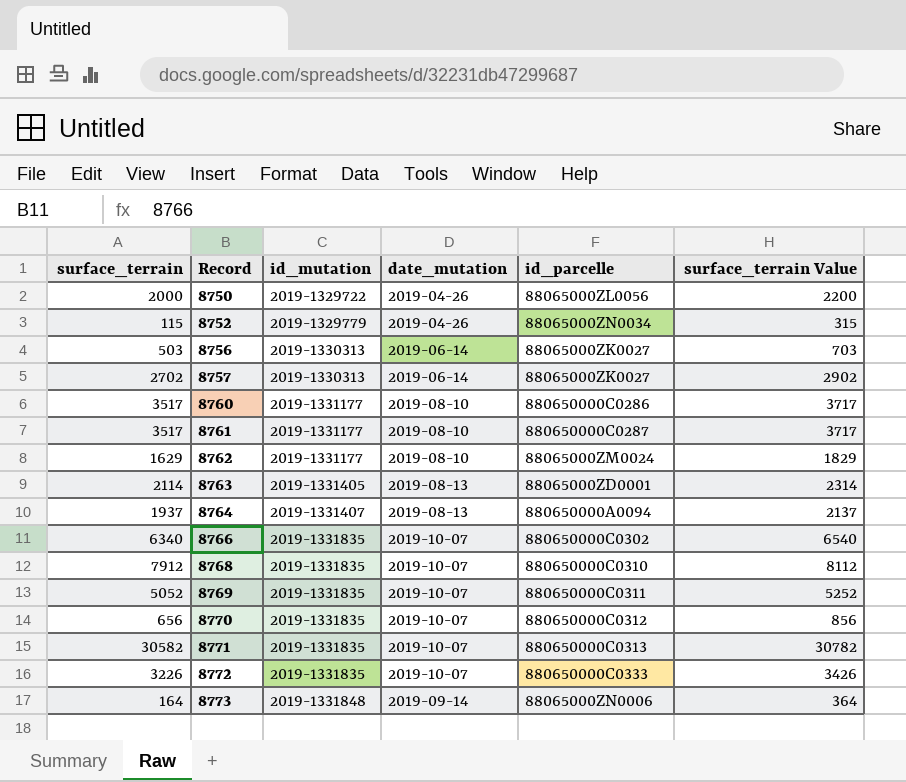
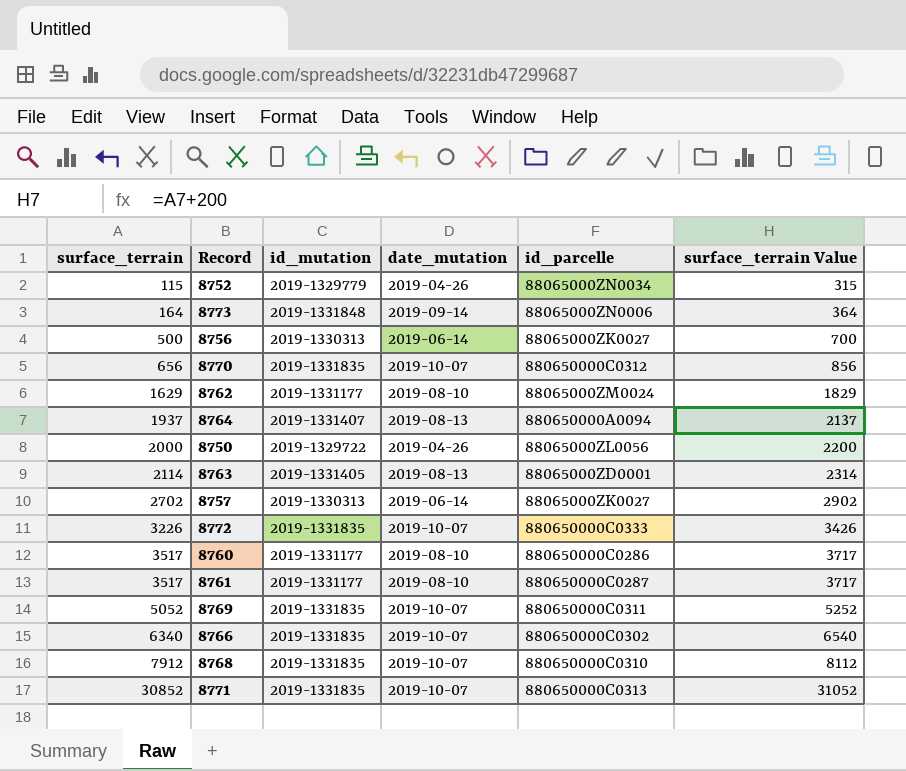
row order: Record ascending -> surface_terrain ascending
8756 | surface_terrain: 503 -> 500
8756 | surface_terrain Value: 703 -> 700
8771 | surface_terrain: 30582 -> 30852
8771 | surface_terrain Value: 30782 -> 31052

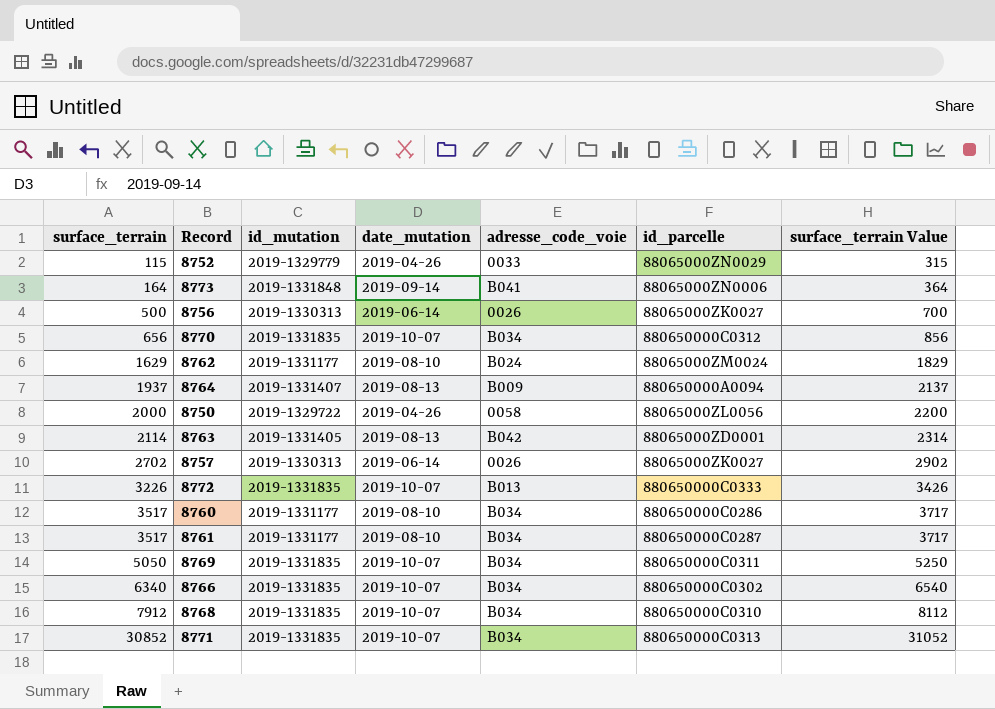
column adresse_code_voie | position: none -> 5
8752 | id_parcelle: 88065000ZN0034 -> 88065000ZN0029
8769 | surface_terrain: 5052 -> 5050
8769 | surface_terrain Value: 5252 -> 5250

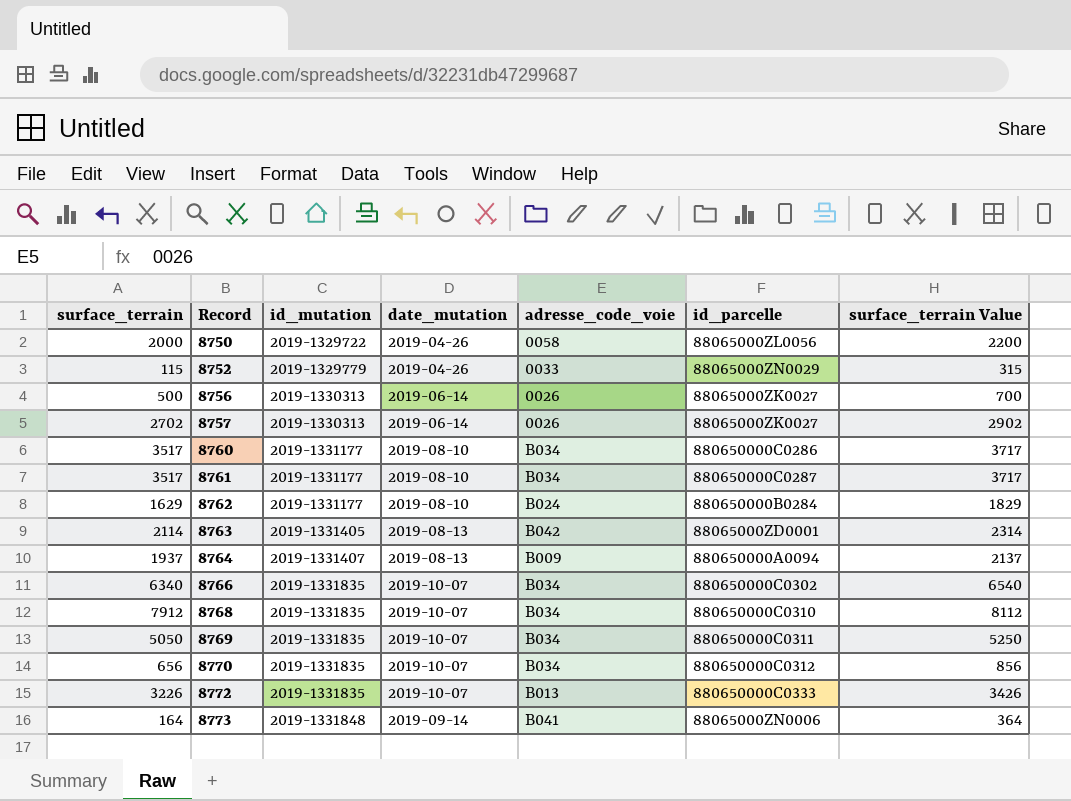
row order: surface_terrain ascending -> Record ascending
row 8771: 30852 | 2019-1331835 | 2019-10-07 | B034 | 880650000C0313 | 31052 -> none
8762 | id_parcelle: 88065000ZM0024 -> 880650000B0284

